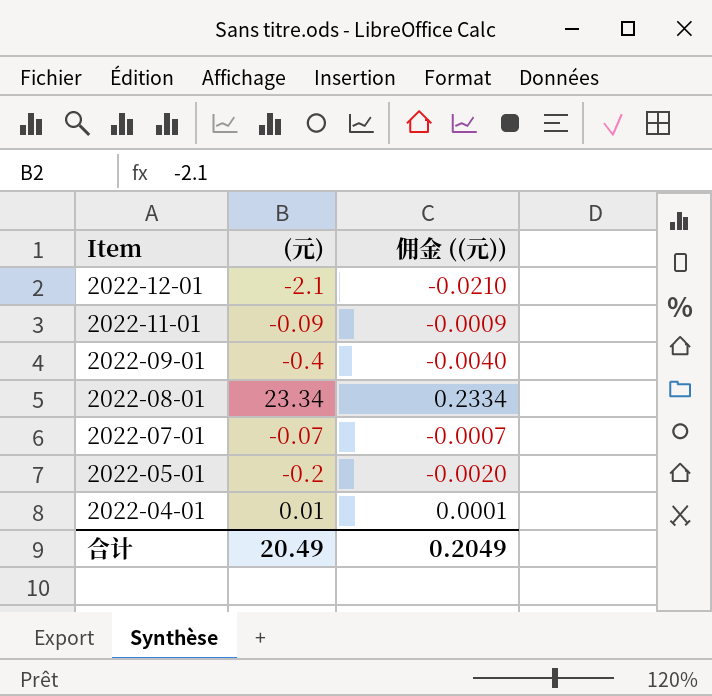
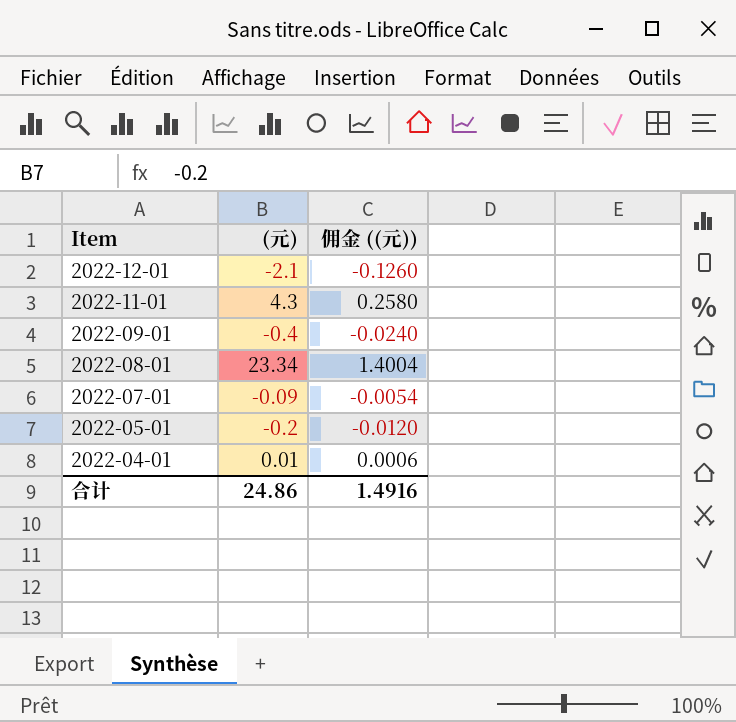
column 佣金 ((元)) | formula: [(元)] * 0.01 -> [(元)] * 0.06
2022-11-01 | (元): -0.09 -> 4.3
2022-07-01 | (元): -0.07 -> -0.09
合计 | (元): 20.49 -> 24.86
合计 | 佣金 ((元)): 0.2049 -> 1.4916

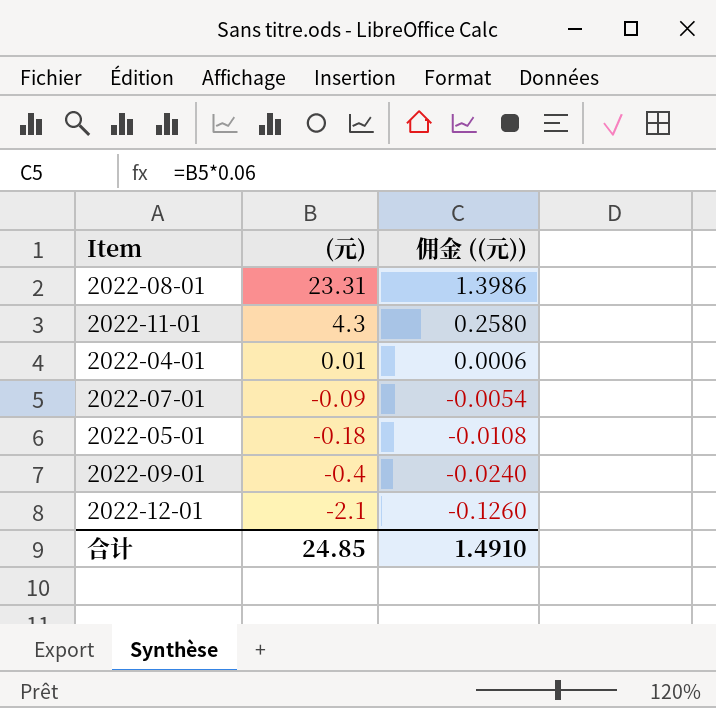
row order: Item descending -> (元) descending
2022-08-01 | (元): 23.34 -> 23.31
2022-08-01 | 佣金 ((元)): 1.4004 -> 1.3986
2022-05-01 | (元): -0.2 -> -0.18
2022-05-01 | 佣金 ((元)): -0.0120 -> -0.0108
合计 | (元): 24.86 -> 24.85
合计 | 佣金 ((元)): 1.4916 -> 1.4910

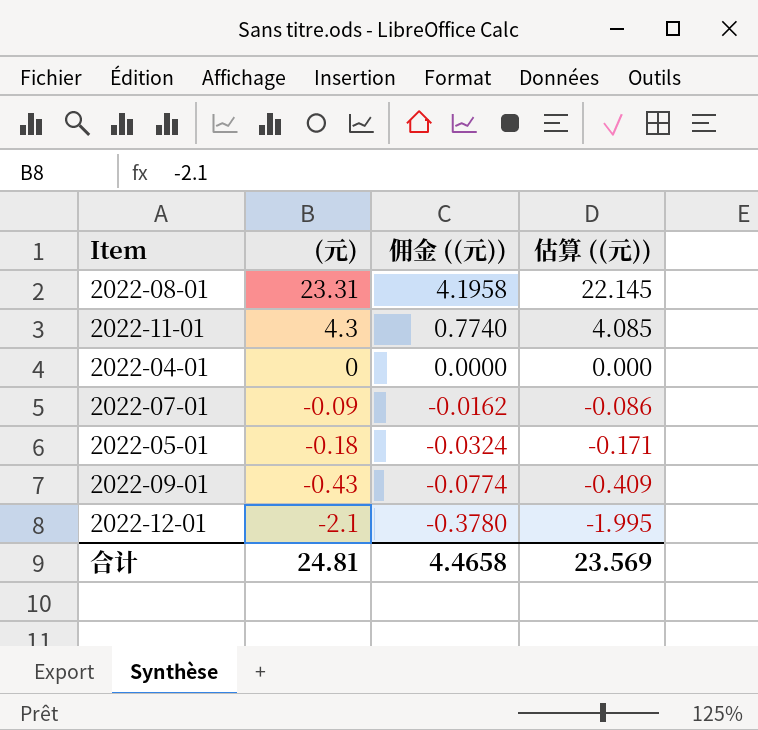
column 佣金 ((元)) | formula: [(元)] * 0.06 -> [(元)] * 0.18
column 估算 ((元)) | formula: none -> [(元)] * 0.95
2022-04-01 | (元): 0.01 -> 0
2022-09-01 | (元): -0.4 -> -0.43
合计 | (元): 24.85 -> 24.81
合计 | 佣金 ((元)): 1.4910 -> 4.4658

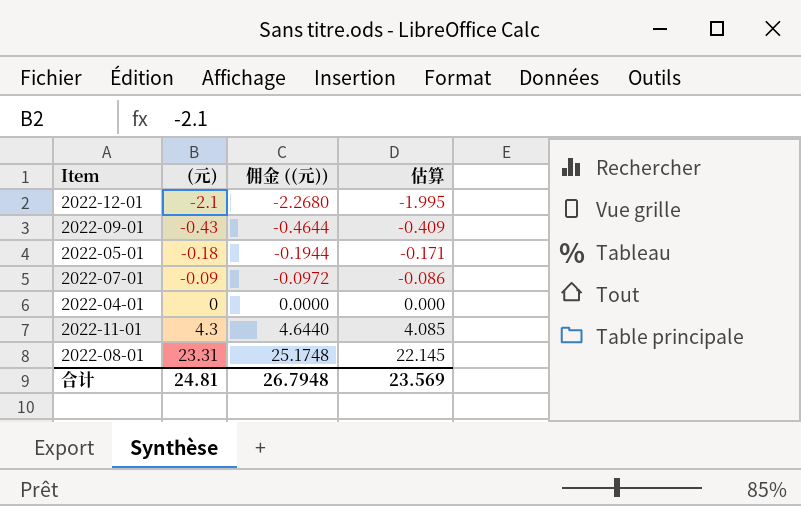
row order: (元) descending -> (元) ascending
column 佣金 ((元)) | formula: [(元)] * 0.18 -> [(元)] * 1.08
column name: 估算 ((元)) -> 估算
合计 | 佣金 ((元)): 4.4658 -> 26.7948

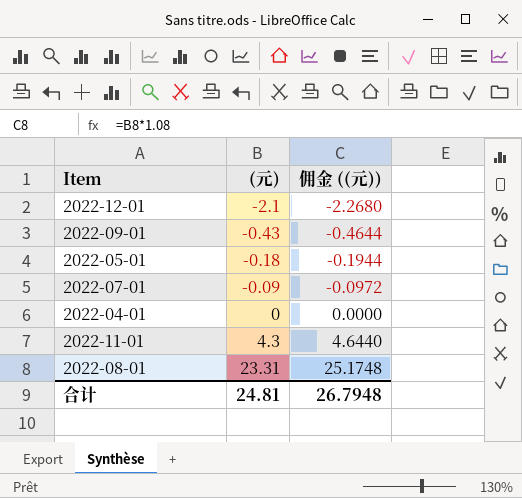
column 估算 | formula: [(元)] * 0.95 -> none

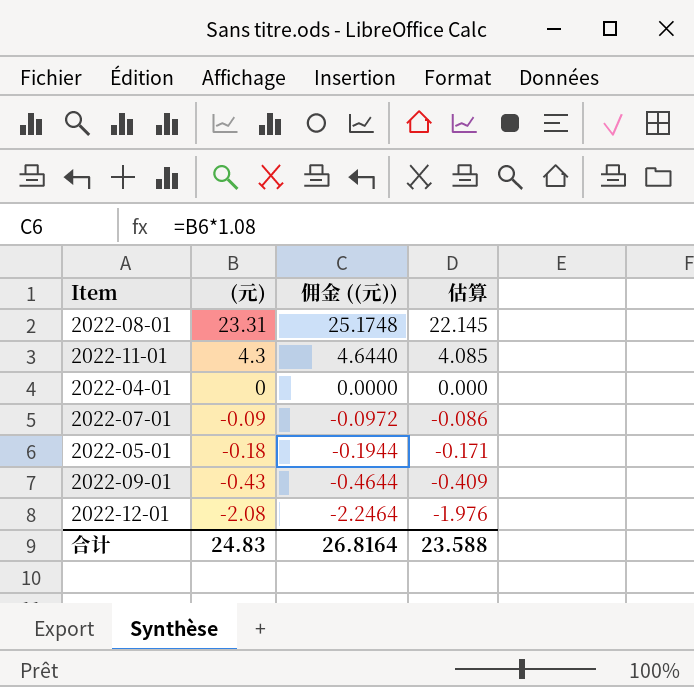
row order: (元) ascending -> (元) descending
column 估算 | formula: none -> [(元)] * 0.95
2022-12-01 | (元): -2.1 -> -2.08
2022-12-01 | 佣金 ((元)): -2.2680 -> -2.2464
合计 | (元): 24.81 -> 24.83
合计 | 佣金 ((元)): 26.7948 -> 26.8164

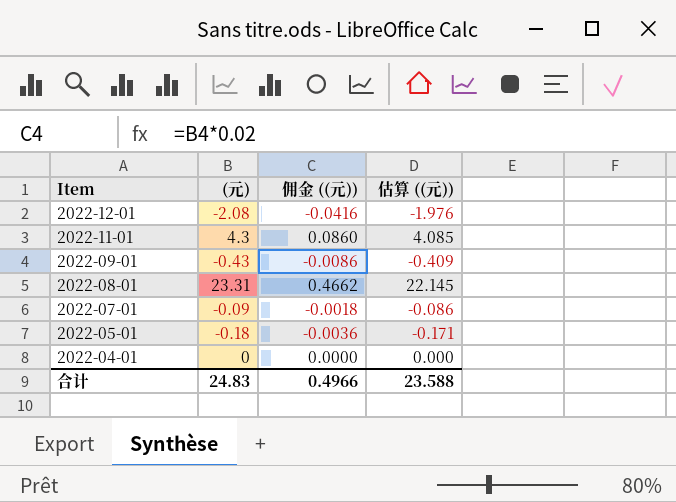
row order: (元) descending -> Item descending
column 佣金 ((元)) | formula: [(元)] * 1.08 -> [(元)] * 0.02
column name: 估算 -> 估算 ((元))
合计 | 佣金 ((元)): 26.8164 -> 0.4966

